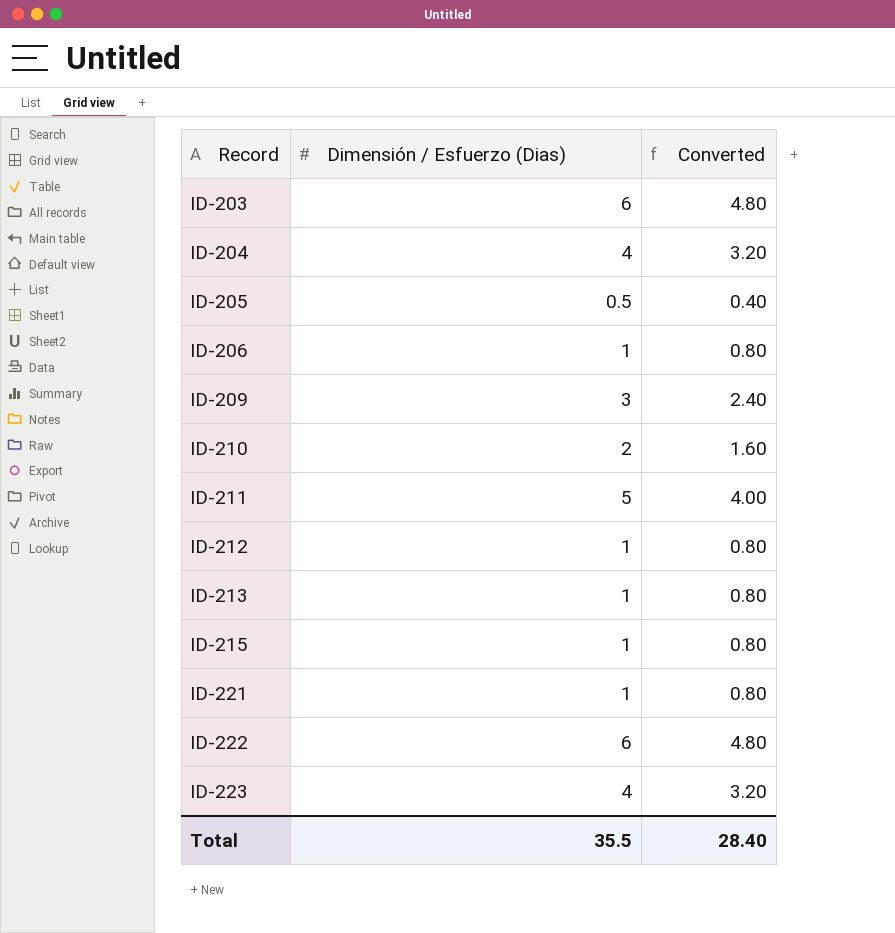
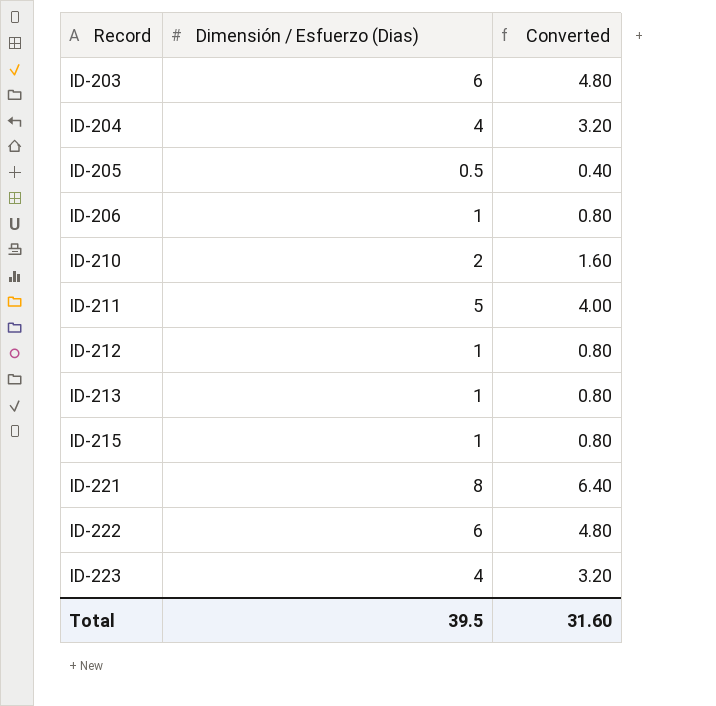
row ID-209: 3 | 2.40 -> none
ID-221 | Dimensión / Esfuerzo (Dias): 1 -> 8
ID-221 | Converted: 0.80 -> 6.40
Total | Dimensión / Esfuerzo (Dias): 35.5 -> 39.5
Total | Converted: 28.40 -> 31.60

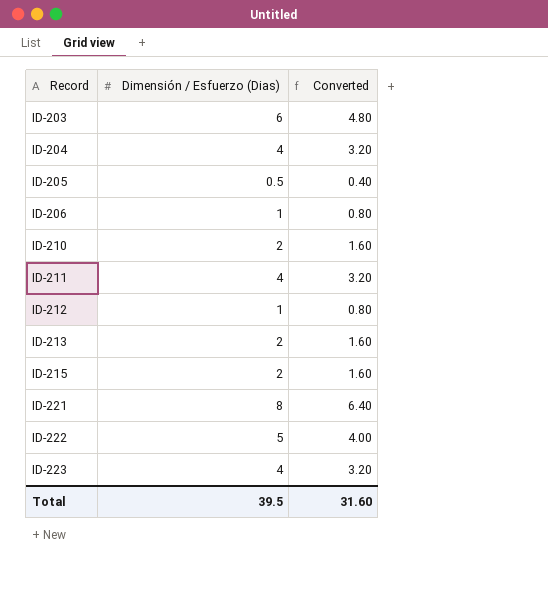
ID-211 | Dimensión / Esfuerzo (Dias): 5 -> 4
ID-211 | Converted: 4.00 -> 3.20
ID-213 | Dimensión / Esfuerzo (Dias): 1 -> 2
ID-213 | Converted: 0.80 -> 1.60
ID-215 | Dimensión / Esfuerzo (Dias): 1 -> 2
ID-215 | Converted: 0.80 -> 1.60
ID-222 | Dimensión / Esfuerzo (Dias): 6 -> 5
ID-222 | Converted: 4.80 -> 4.00

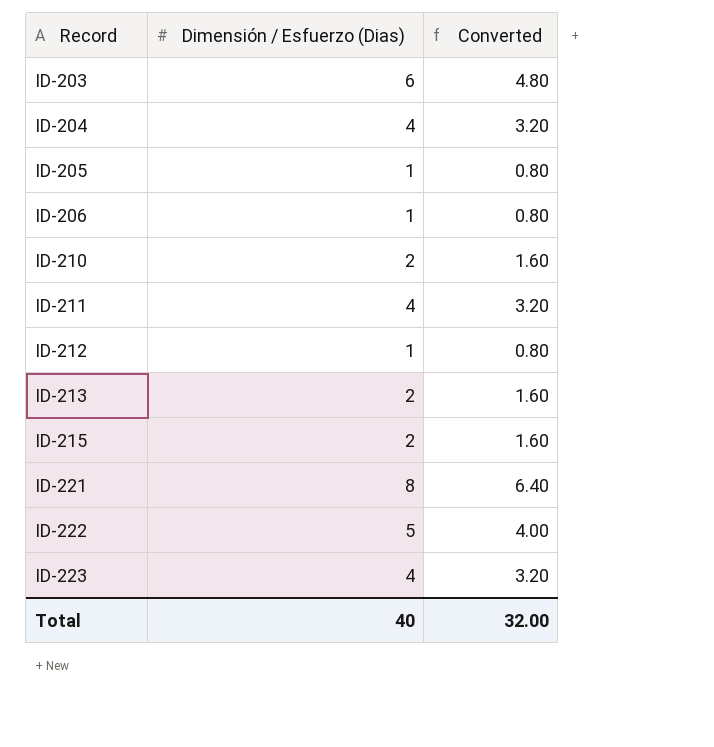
ID-205 | Dimensión / Esfuerzo (Dias): 0.5 -> 1
ID-205 | Converted: 0.40 -> 0.80
Total | Dimensión / Esfuerzo (Dias): 39.5 -> 40
Total | Converted: 31.60 -> 32.00

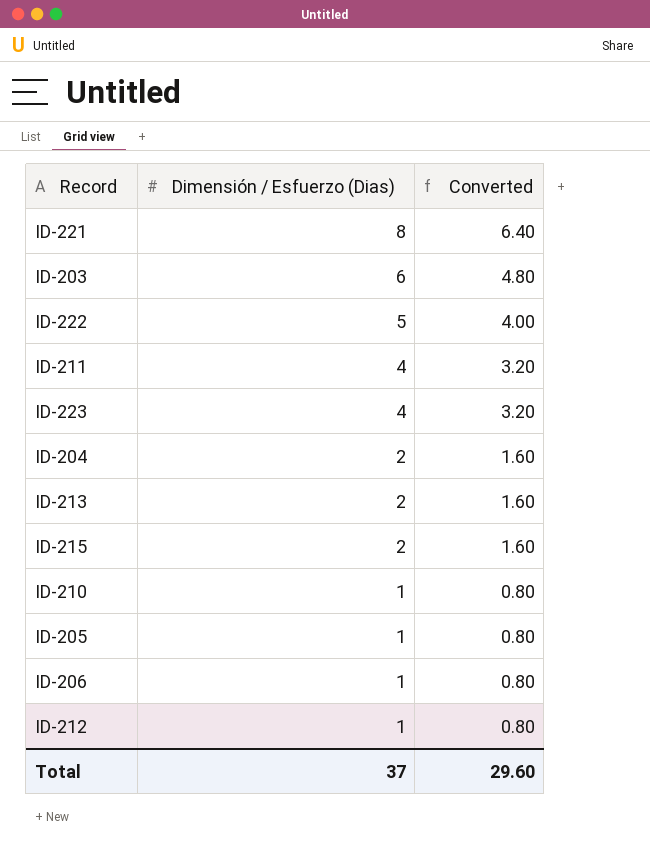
row order: Record ascending -> Dimensión / Esfuerzo (Dias) descending
ID-204 | Dimensión / Esfuerzo (Dias): 4 -> 2
ID-204 | Converted: 3.20 -> 1.60
ID-210 | Dimensión / Esfuerzo (Dias): 2 -> 1
ID-210 | Converted: 1.60 -> 0.80
Total | Dimensión / Esfuerzo (Dias): 40 -> 37
Total | Converted: 32.00 -> 29.60

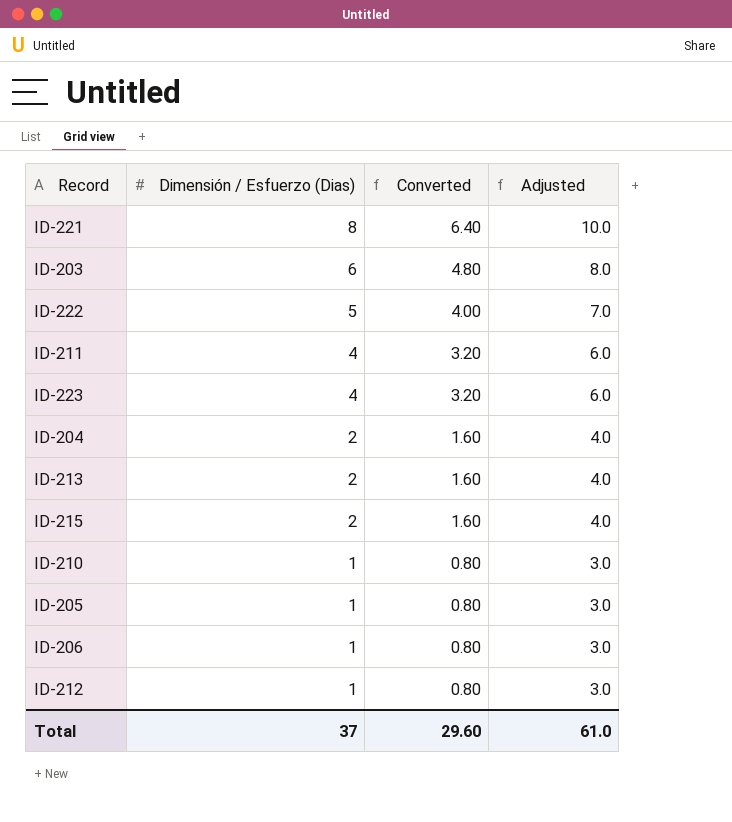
column Adjusted | formula: none -> [Dimensión / Esfuerzo (Dias)] + 2

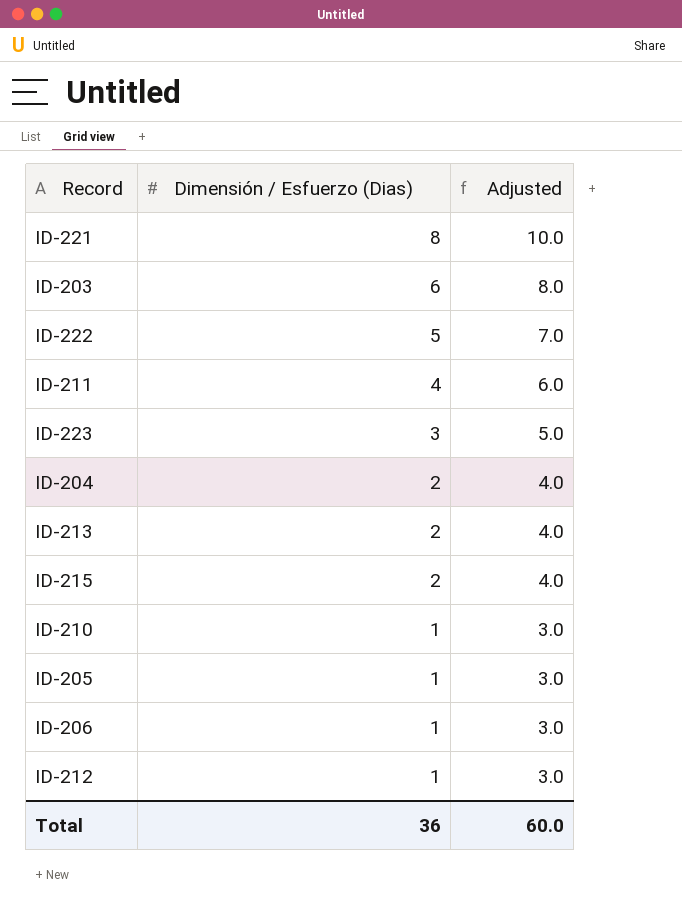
column Converted | formula: [Dimensión / Esfuerzo (Dias)] * 0.8 -> none
ID-223 | Dimensión / Esfuerzo (Dias): 4 -> 3
ID-223 | Adjusted: 6.0 -> 5.0
Total | Dimensión / Esfuerzo (Dias): 37 -> 36
Total | Adjusted: 61.0 -> 60.0

